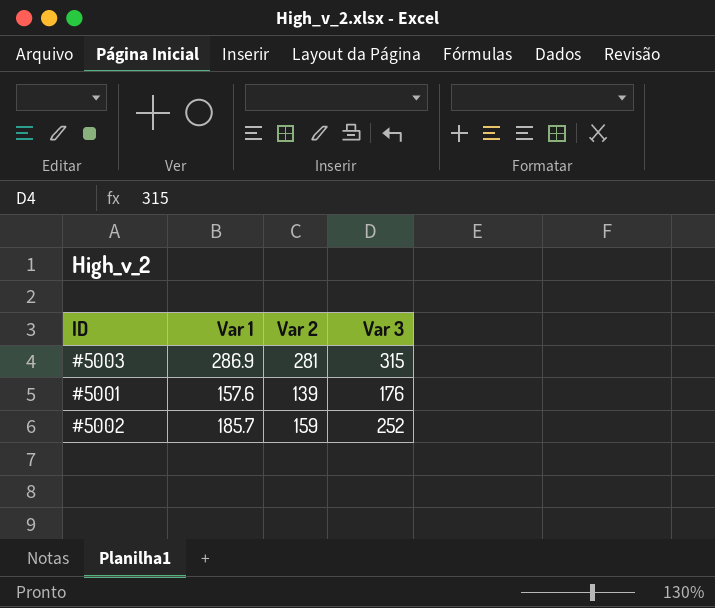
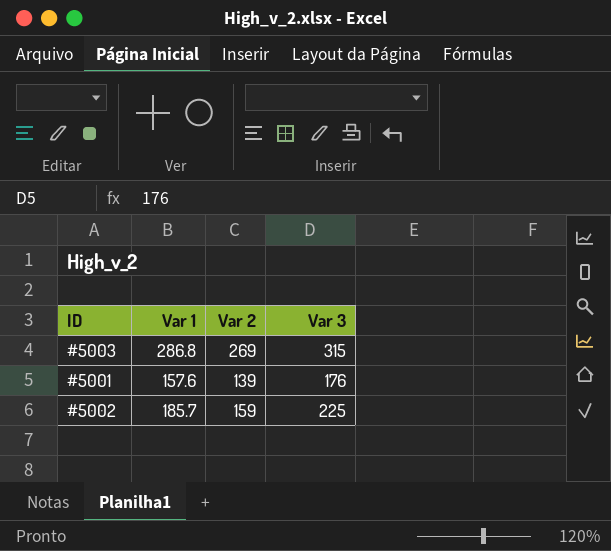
#5003 | Var 1: 286.9 -> 286.8
#5003 | Var 2: 281 -> 269
#5002 | Var 3: 252 -> 225

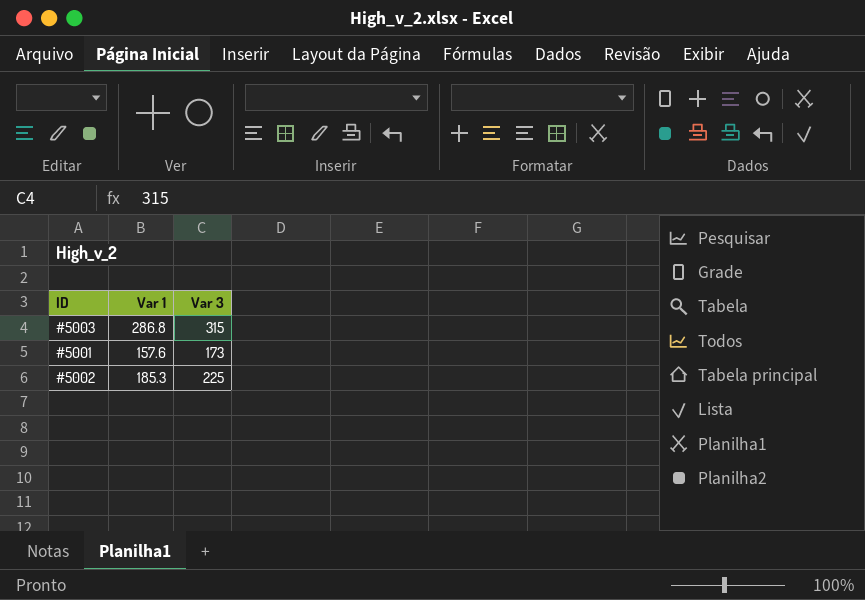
column Var 2 | position: 3 -> none
#5001 | Var 3: 176 -> 173
#5002 | Var 1: 185.7 -> 185.3

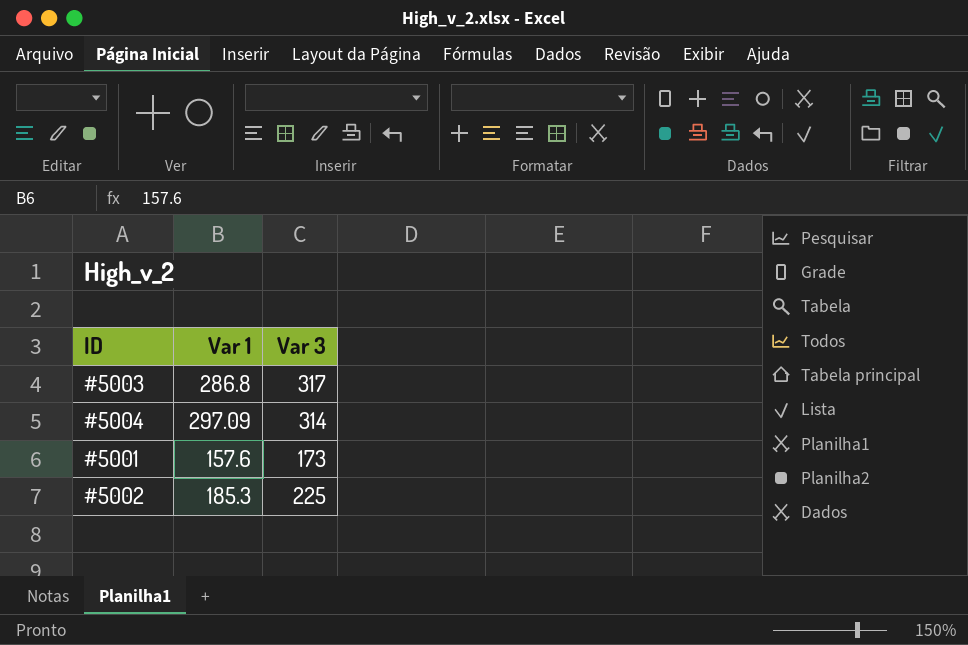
#5003 | Var 3: 315 -> 317
row #5004: none -> 297.09 | 314

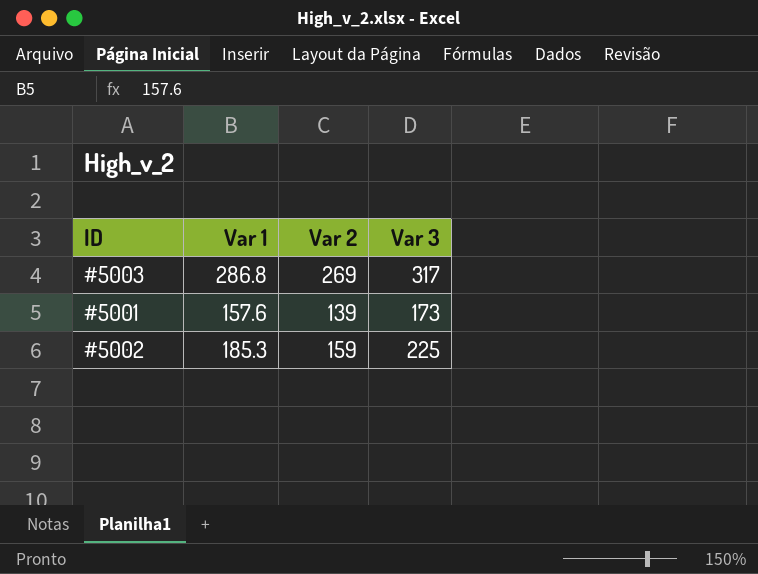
column Var 2 | position: none -> 3
row #5004: 297.09 | 314 -> none

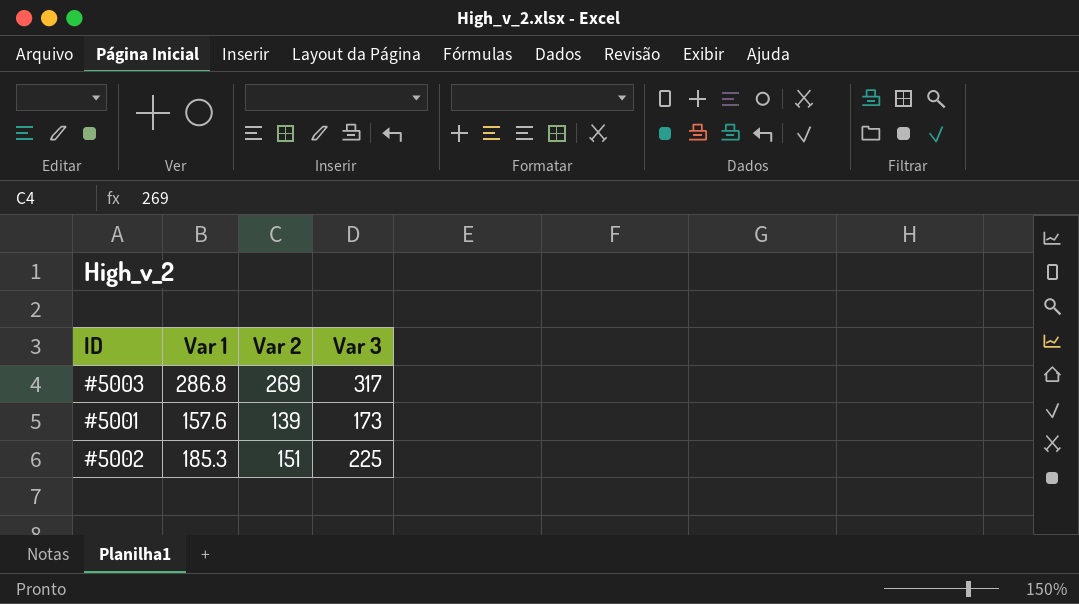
#5002 | Var 2: 159 -> 151

